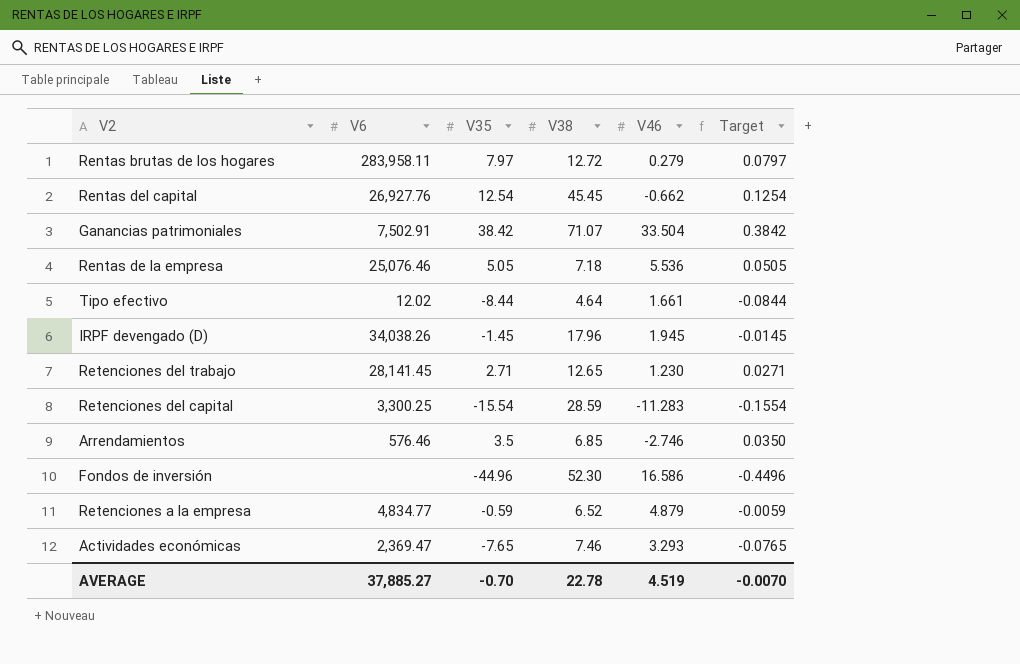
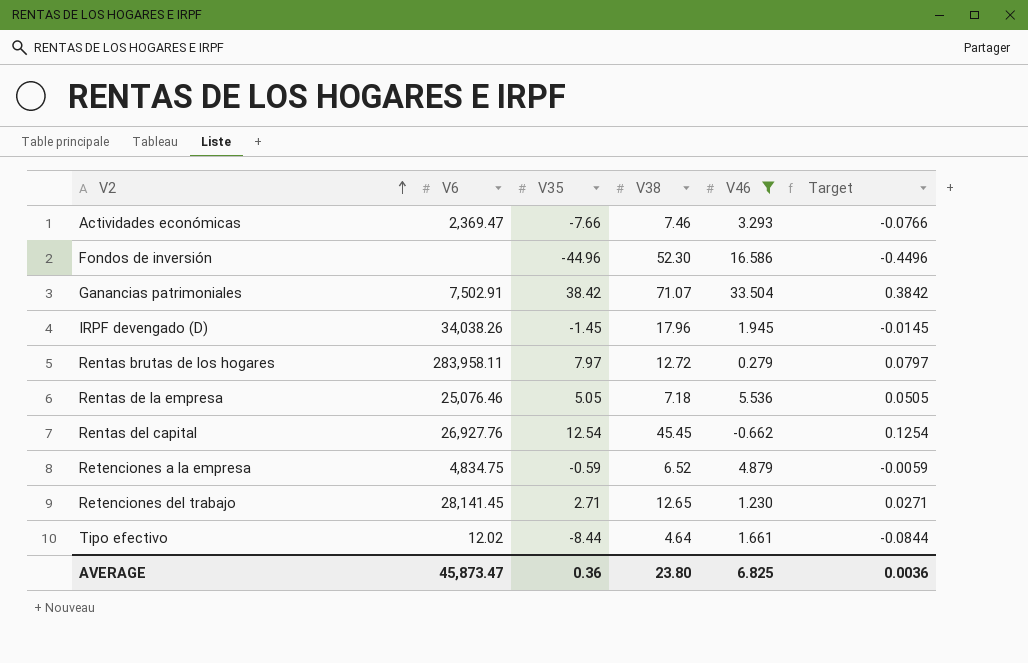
filter: none -> V46 >= -0.662
row order: none -> V2 ascending
Actividades económicas | V35: -7.65 -> -7.66
Actividades económicas | Target: -0.0765 -> -0.0766
Retenciones a la empresa | V6: 4,834.77 -> 4,834.75
AVERAGE | V6: 37,885.27 -> 45,873.47
AVERAGE | V35: -0.70 -> 0.36
AVERAGE | V38: 22.78 -> 23.80
AVERAGE | V46: 4.519 -> 6.825
AVERAGE | Target: -0.0070 -> 0.0036

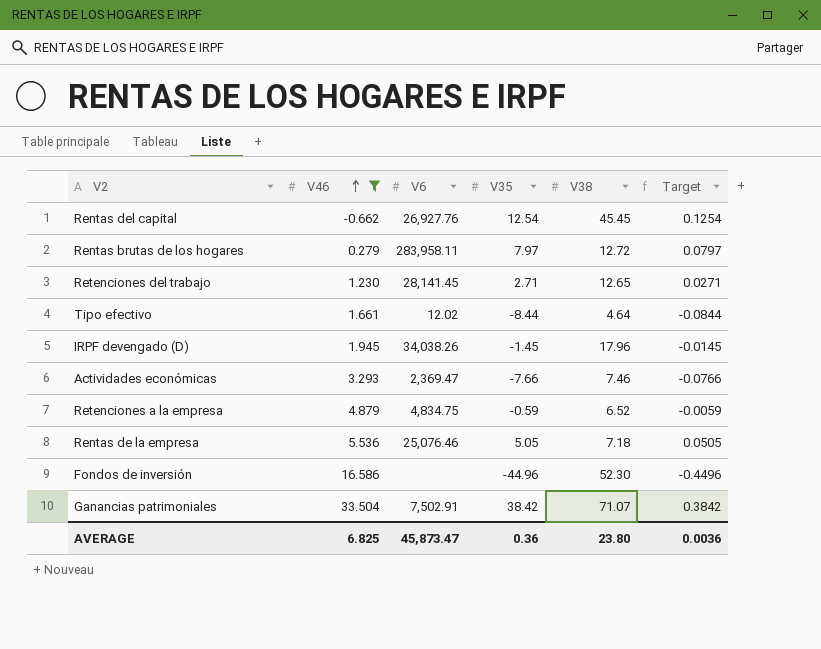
row order: V2 ascending -> V46 ascending
column V46 | position: 5 -> 2

